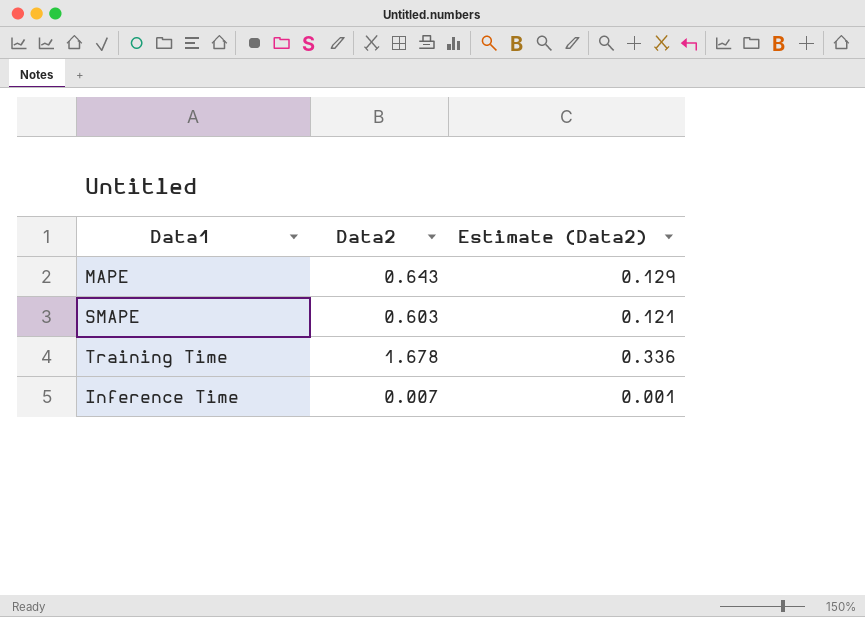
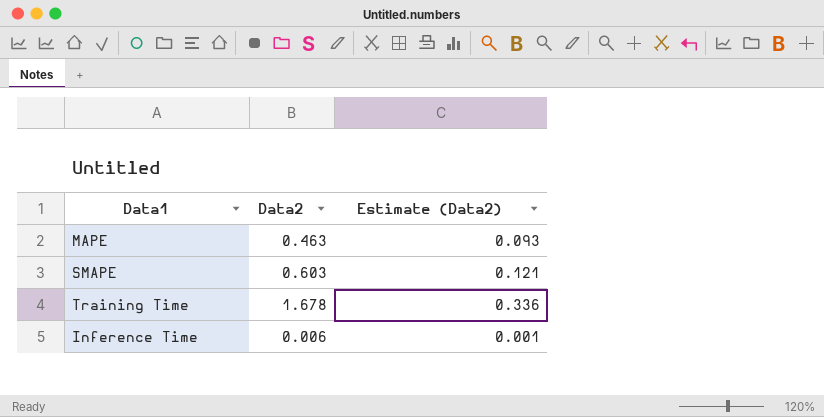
MAPE | Data2: 0.643 -> 0.463
MAPE | Estimate (Data2): 0.129 -> 0.093
Inference Time | Data2: 0.007 -> 0.006

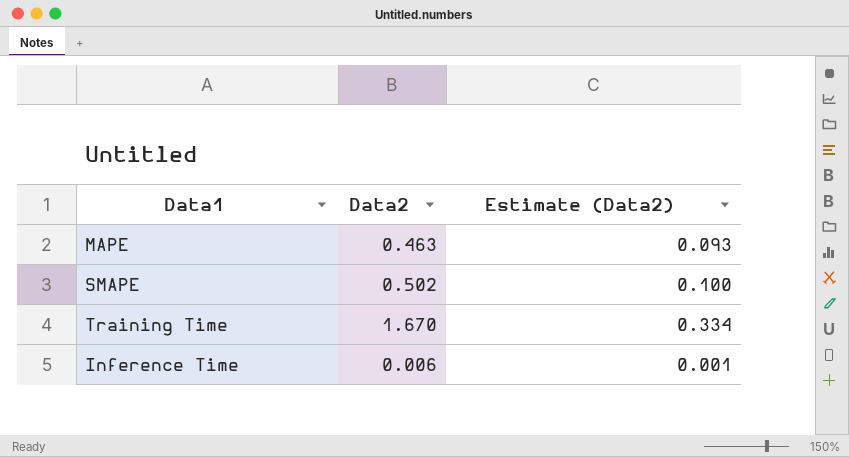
SMAPE | Data2: 0.603 -> 0.502
SMAPE | Estimate (Data2): 0.121 -> 0.100
Training Time | Data2: 1.678 -> 1.670
Training Time | Estimate (Data2): 0.336 -> 0.334

